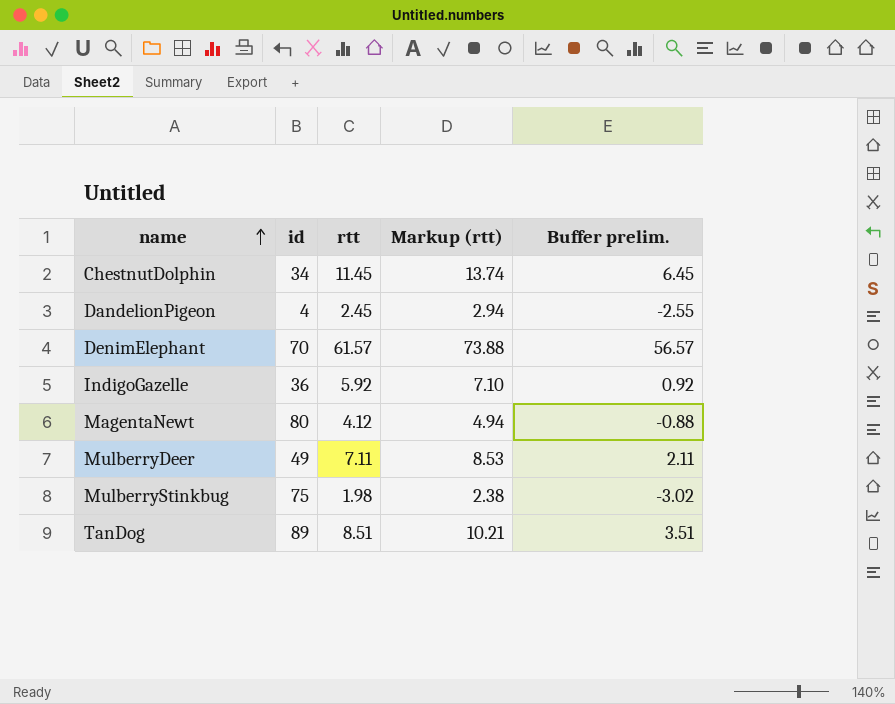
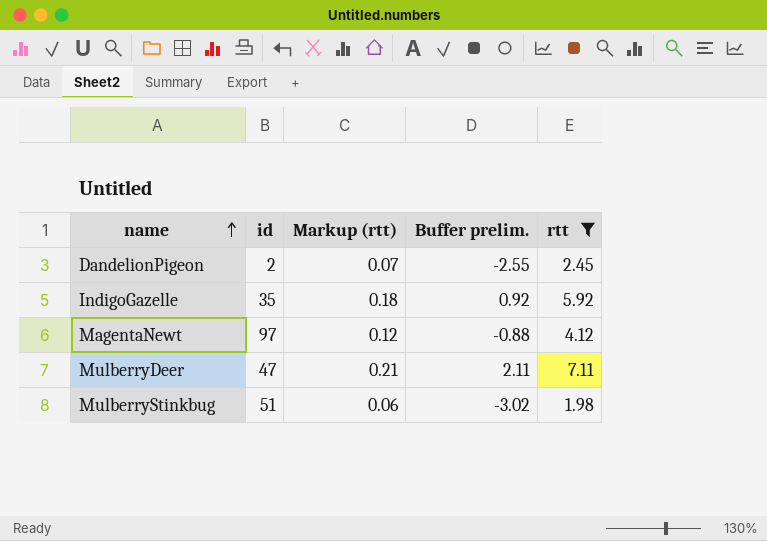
filter: none -> rtt <= 7.11
column Markup (rtt) | formula: [rtt] * 1.2 -> [rtt] * 0.03
column rtt | position: 3 -> 5
DandelionPigeon | id: 4 -> 2
IndigoGazelle | id: 36 -> 35
MagentaNewt | id: 80 -> 97
MulberryDeer | id: 49 -> 47
MulberryStinkbug | id: 75 -> 51

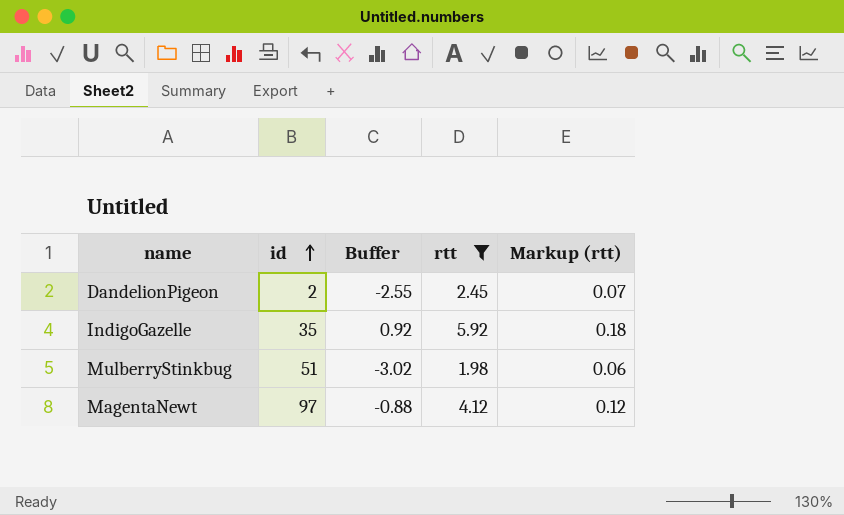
row order: name ascending -> id ascending
column name: Buffer prelim. -> Buffer
column Markup (rtt) | position: 3 -> 5
row MulberryDeer: 47 | 0.21 | 2.11 | 7.11 -> none

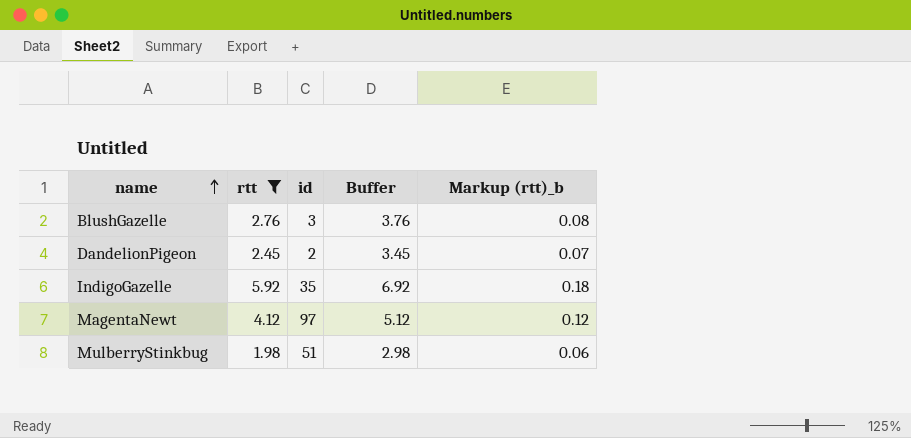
row order: id ascending -> name ascending
column rtt | position: 4 -> 2
column Buffer | formula: [rtt] - 5 -> [rtt] + 1
column name: Markup (rtt) -> Markup (rtt)_b
row BlushGazelle: none -> 2.76 | 3 | 3.76 | 0.08

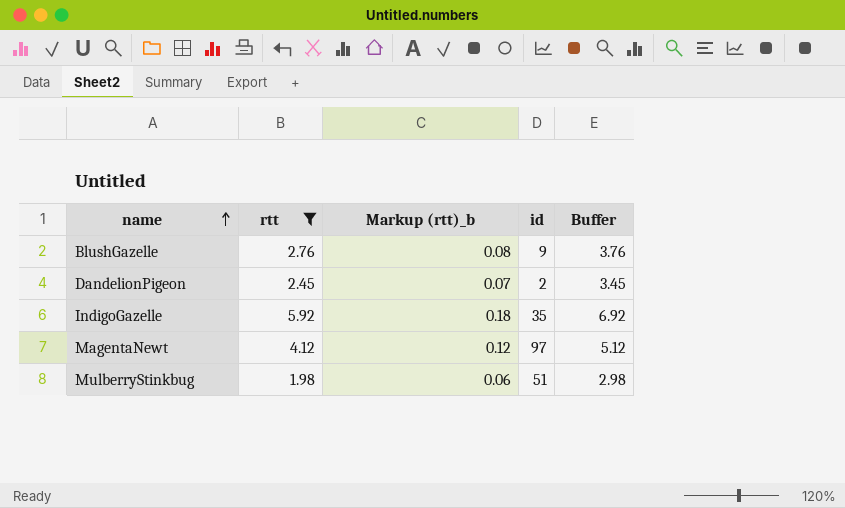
column Markup (rtt)_b | position: 5 -> 3
BlushGazelle | id: 3 -> 9

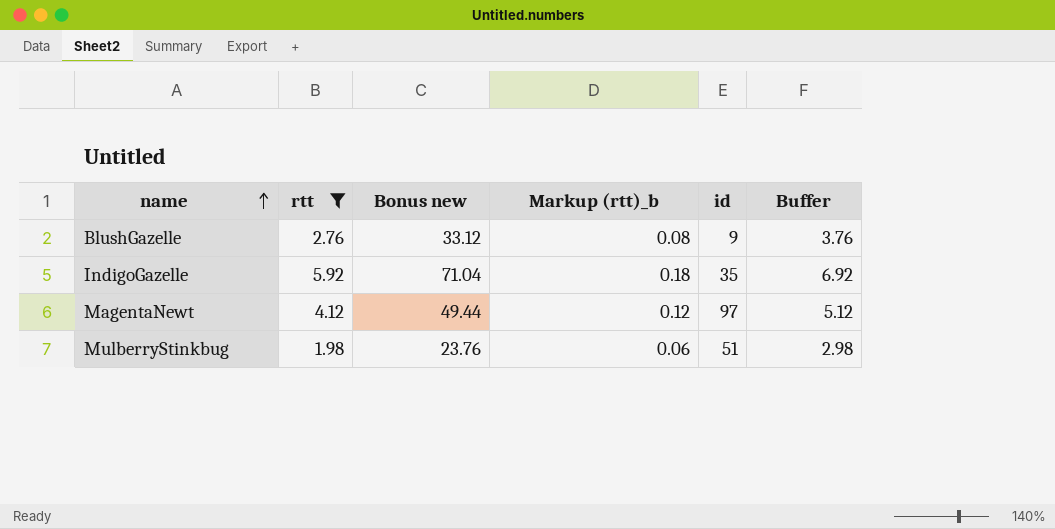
column Bonus new | formula: none -> [rtt] * 12
row DandelionPigeon: 2.45 | 0.07 | 2 | 3.45 -> none

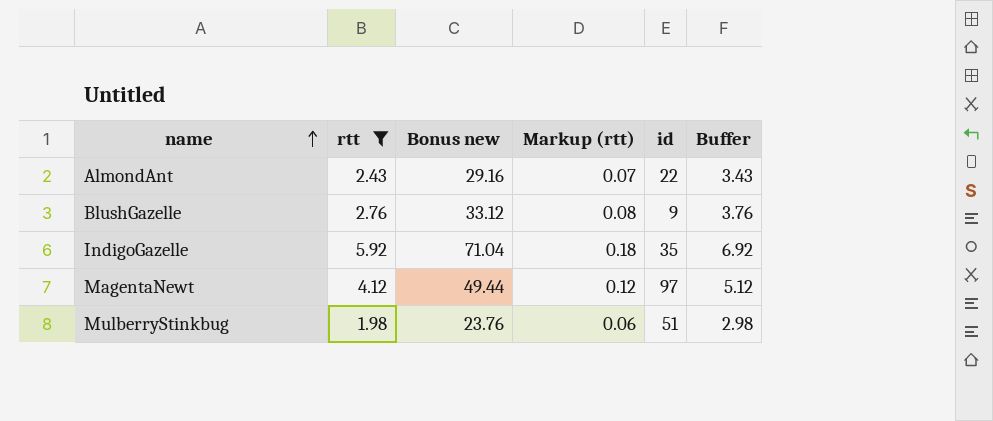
column name: Markup (rtt)_b -> Markup (rtt)
row AlmondAnt: none -> 2.43 | 29.16 | 0.07 | 22 | 3.43

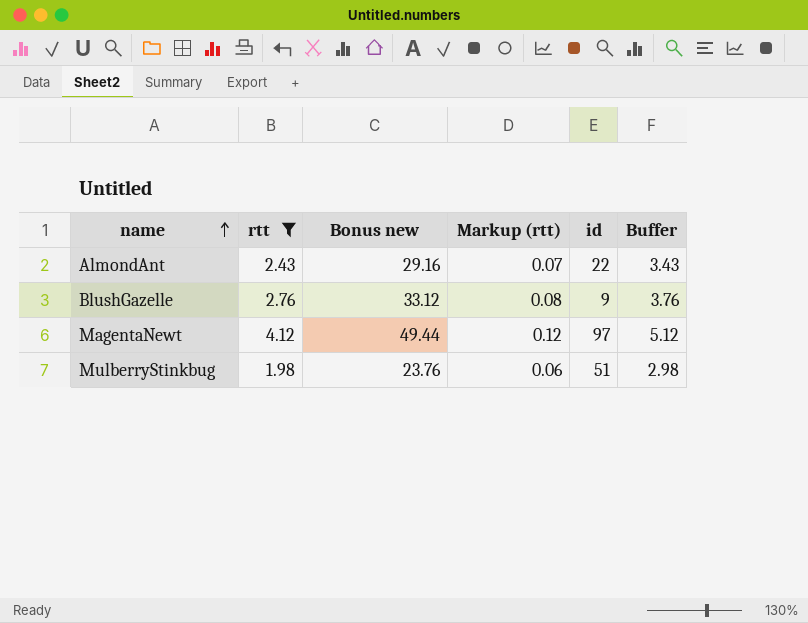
row IndigoGazelle: 5.92 | 71.04 | 0.18 | 35 | 6.92 -> none

